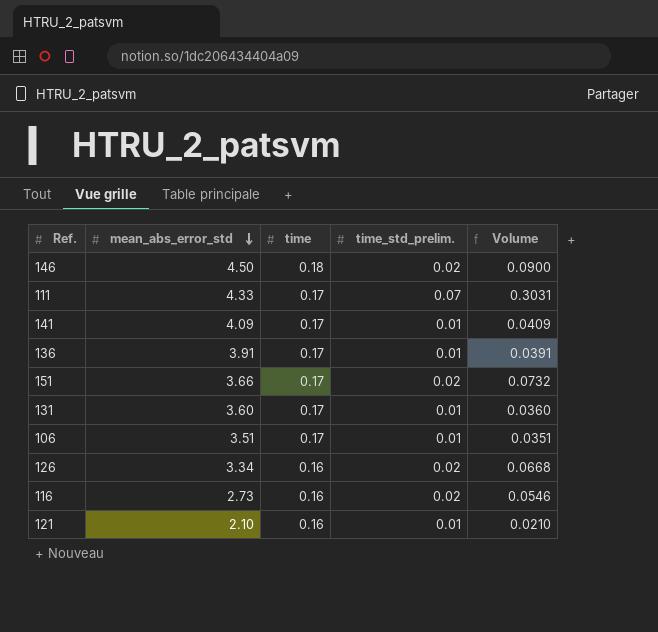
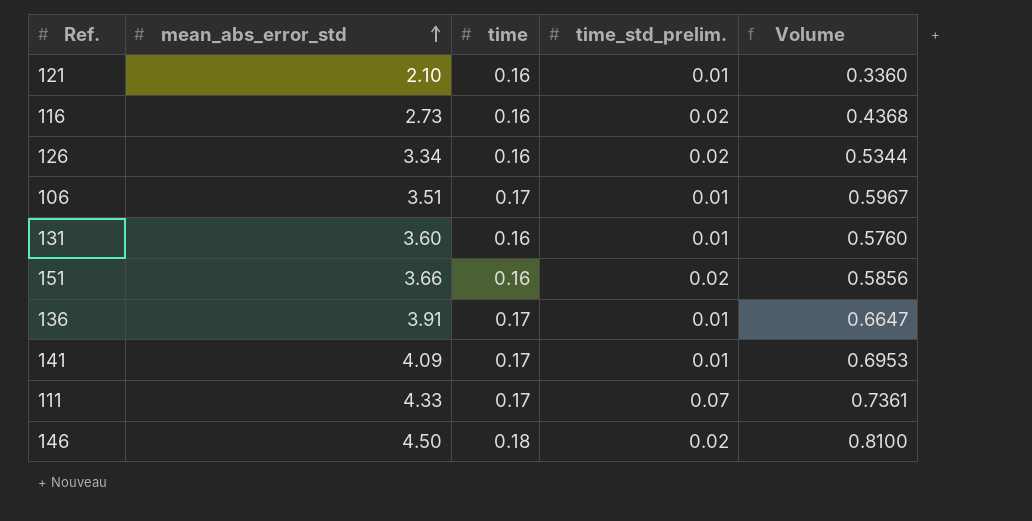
row order: mean_abs_error_std descending -> mean_abs_error_std ascending
column Volume | formula: [mean_abs_error_std] * [time_std_prelim.] -> [mean_abs_error_std] * [time]
131 | time: 0.17 -> 0.16
151 | time: 0.17 -> 0.16

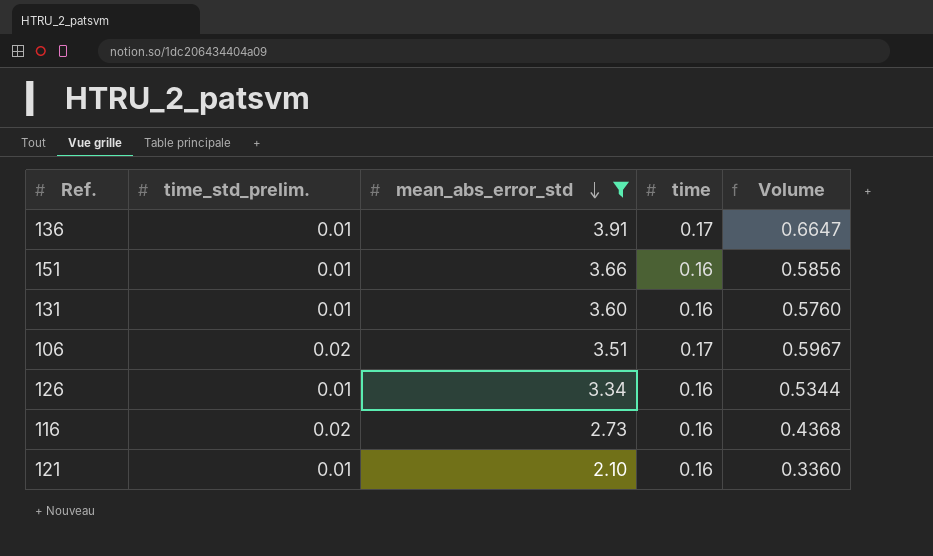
filter: none -> mean_abs_error_std <= 3.91
row order: mean_abs_error_std ascending -> mean_abs_error_std descending
column time_std_prelim. | position: 4 -> 2
151 | time_std_prelim.: 0.02 -> 0.01
106 | time_std_prelim.: 0.01 -> 0.02
126 | time_std_prelim.: 0.02 -> 0.01

